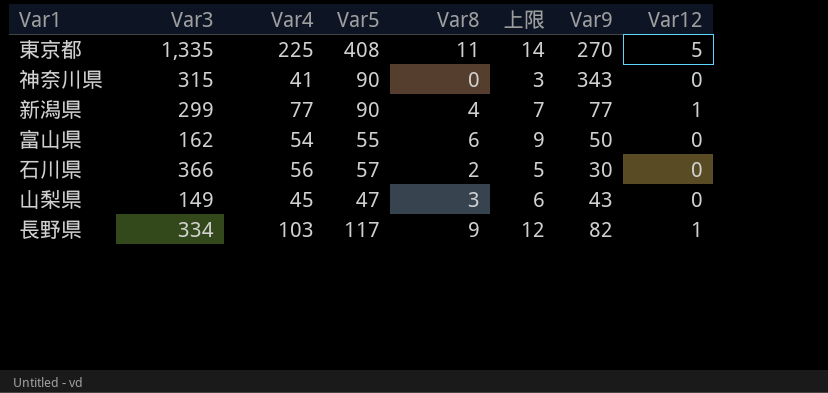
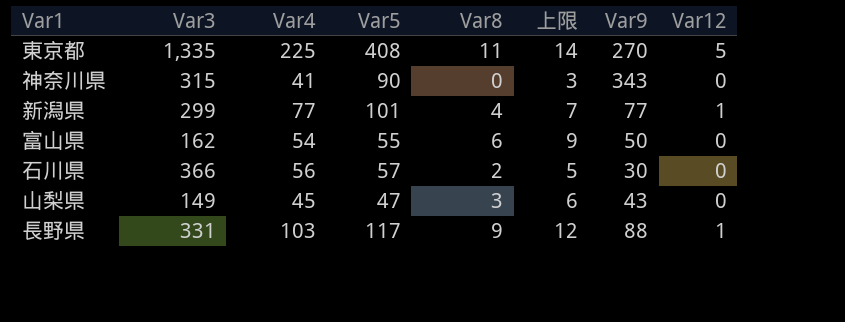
新潟県 | Var5: 90 -> 101
長野県 | Var3: 334 -> 331
長野県 | Var9: 82 -> 88

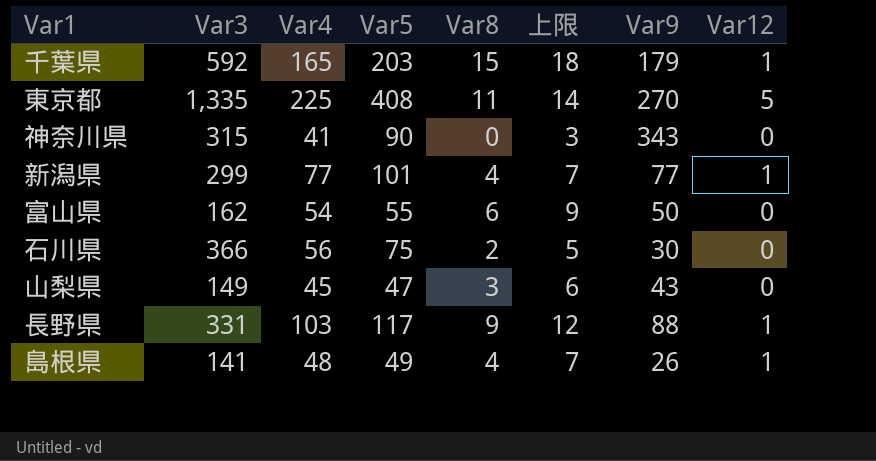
row 千葉県: none -> 592 | 165 | 203 | 15 | 18 | 179 | 1
石川県 | Var5: 57 -> 75
row 島根県: none -> 141 | 48 | 49 | 4 | 7 | 26 | 1

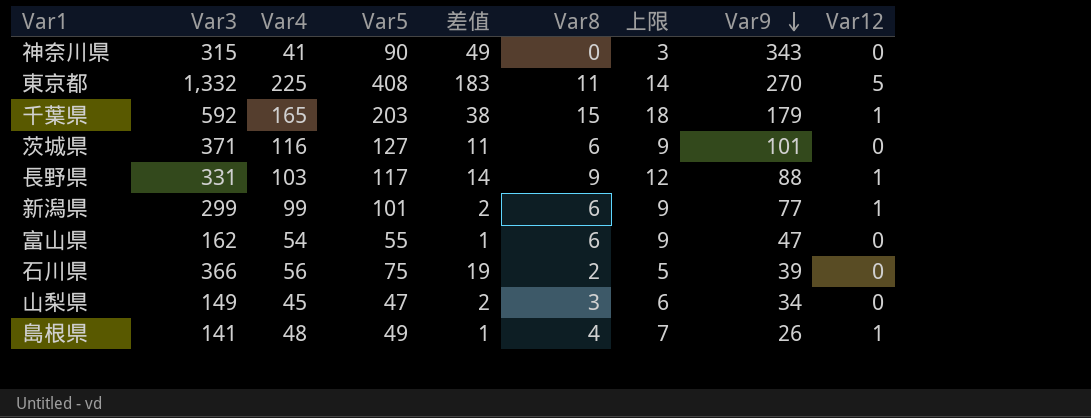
row order: none -> Var9 descending
column 差值 | formula: none -> [Var5] - [Var4]
東京都 | Var3: 1,335 -> 1,332
row 茨城県: none -> 371 | 116 | 127 | 11 | 6 | 9 | 101 | 0
新潟県 | Var4: 77 -> 99
新潟県 | Var8: 4 -> 6
新潟県 | 上限: 7 -> 9
富山県 | Var9: 50 -> 47
石川県 | Var9: 30 -> 39
山梨県 | Var9: 43 -> 34

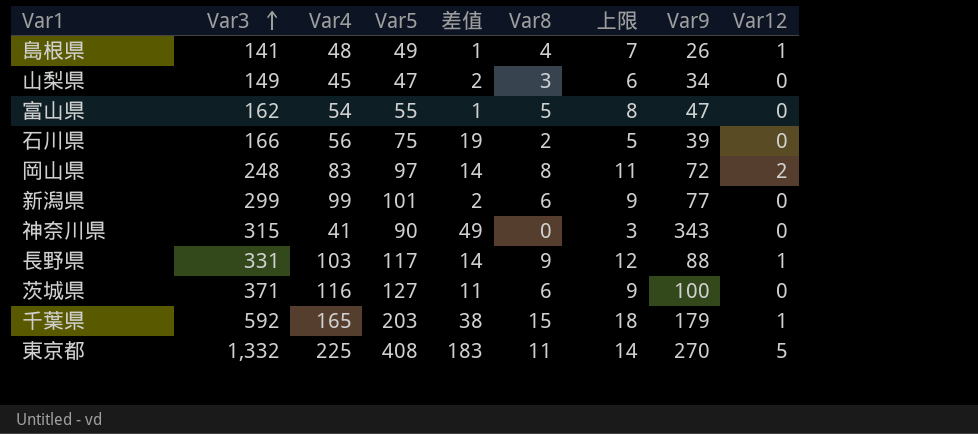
row order: Var9 descending -> Var3 ascending
富山県 | Var8: 6 -> 5
富山県 | 上限: 9 -> 8
石川県 | Var3: 366 -> 166
row 岡山県: none -> 248 | 83 | 97 | 14 | 8 | 11 | 72 | 2
新潟県 | Var12: 1 -> 0
茨城県 | Var9: 101 -> 100

